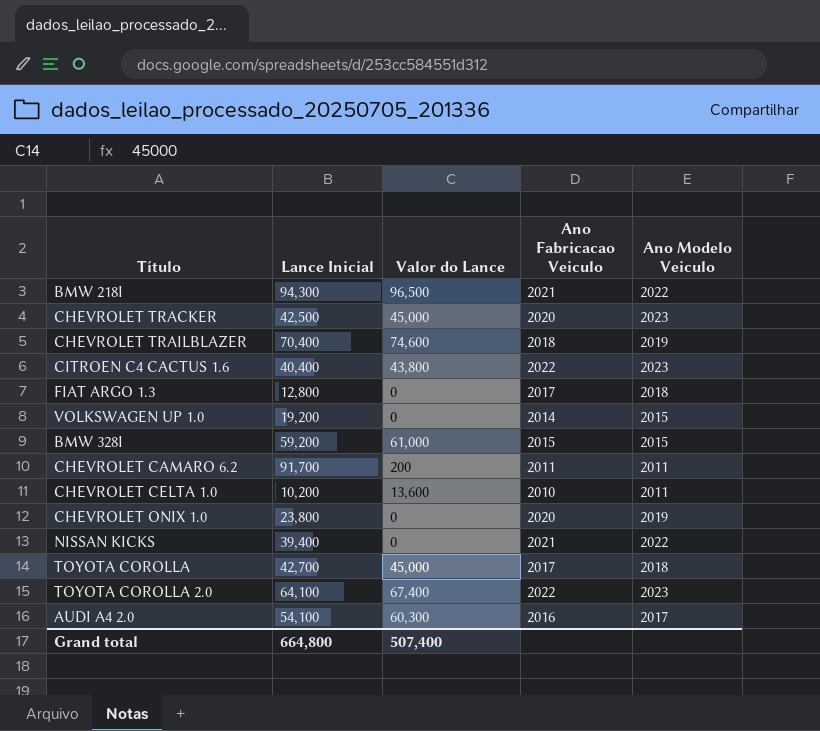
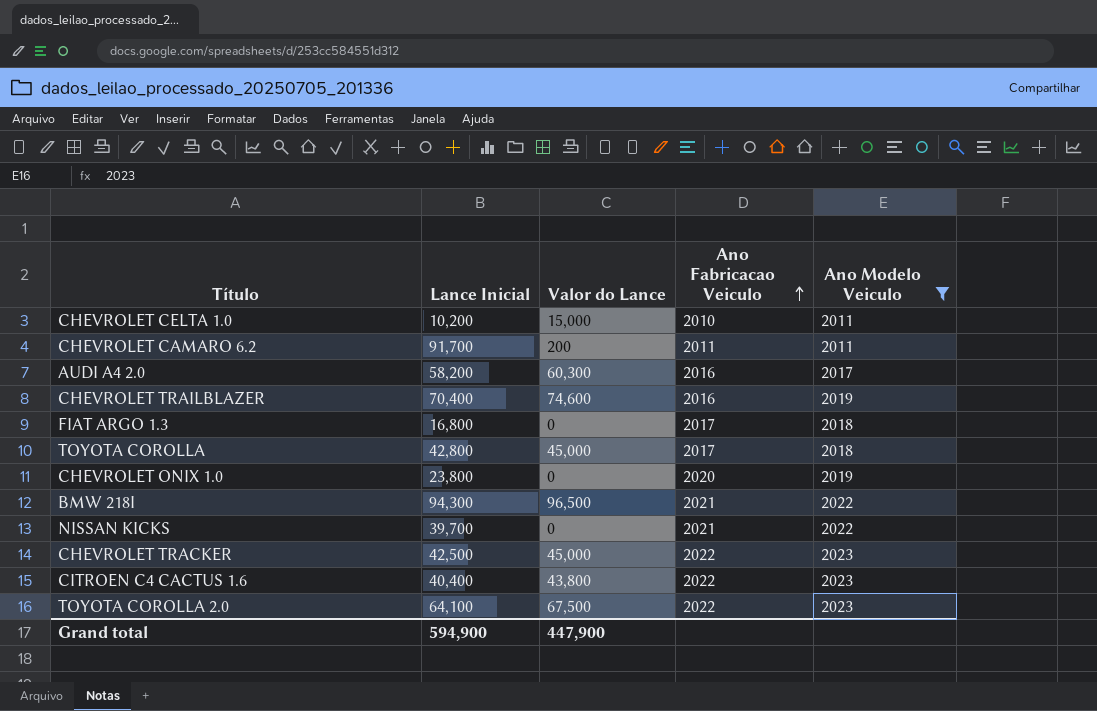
filter: none -> Ano Modelo Veiculo != 2015
row order: none -> Ano Fabricacao Veiculo ascending
CHEVROLET CELTA 1.0 | Valor do Lance: 13,600 -> 15,000
AUDI A4 2.0 | Lance Inicial: 54,100 -> 58,200
CHEVROLET TRAILBLAZER | Ano Fabricacao Veiculo: 2018 -> 2016
FIAT ARGO 1.3 | Lance Inicial: 12,800 -> 16,800
TOYOTA COROLLA | Lance Inicial: 42,700 -> 42,800
NISSAN KICKS | Lance Inicial: 39,400 -> 39,700
CHEVROLET TRACKER | Ano Fabricacao Veiculo: 2020 -> 2022
TOYOTA COROLLA 2.0 | Valor do Lance: 67,400 -> 67,500
Grand total | Lance Inicial: 664,800 -> 594,900
Grand total | Valor do Lance: 507,400 -> 447,900

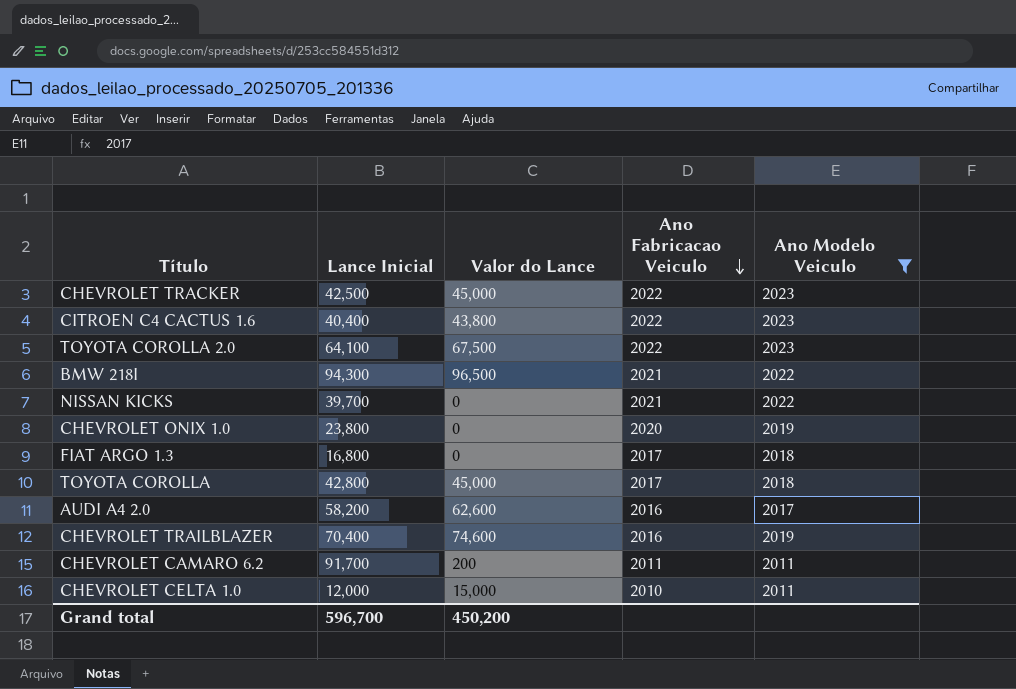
row order: Ano Fabricacao Veiculo ascending -> Ano Fabricacao Veiculo descending
AUDI A4 2.0 | Valor do Lance: 60,300 -> 62,600
CHEVROLET CELTA 1.0 | Lance Inicial: 10,200 -> 12,000
Grand total | Lance Inicial: 594,900 -> 596,700
Grand total | Valor do Lance: 447,900 -> 450,200

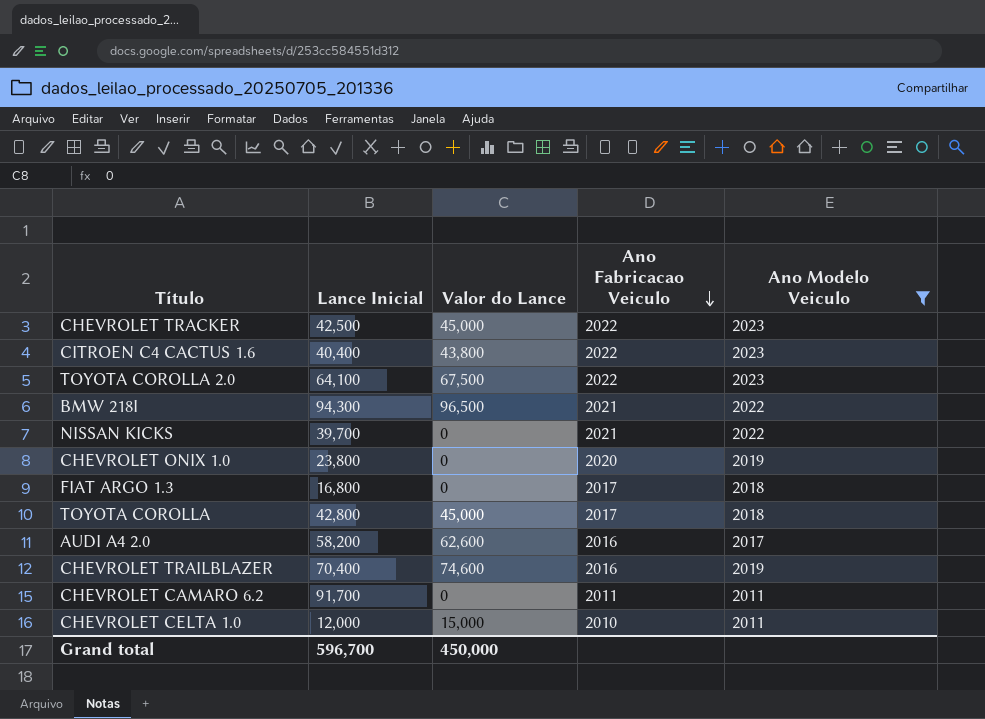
CHEVROLET CAMARO 6.2 | Valor do Lance: 200 -> 0
Grand total | Valor do Lance: 450,200 -> 450,000

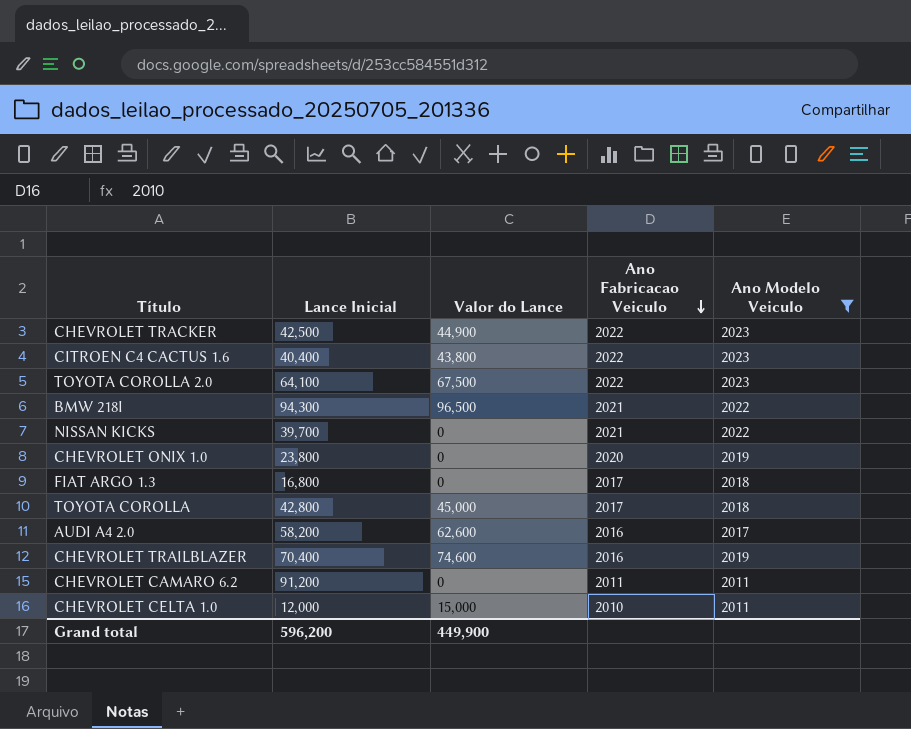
CHEVROLET TRACKER | Valor do Lance: 45,000 -> 44,900
CHEVROLET CAMARO 6.2 | Lance Inicial: 91,700 -> 91,200
Grand total | Lance Inicial: 596,700 -> 596,200
Grand total | Valor do Lance: 450,000 -> 449,900

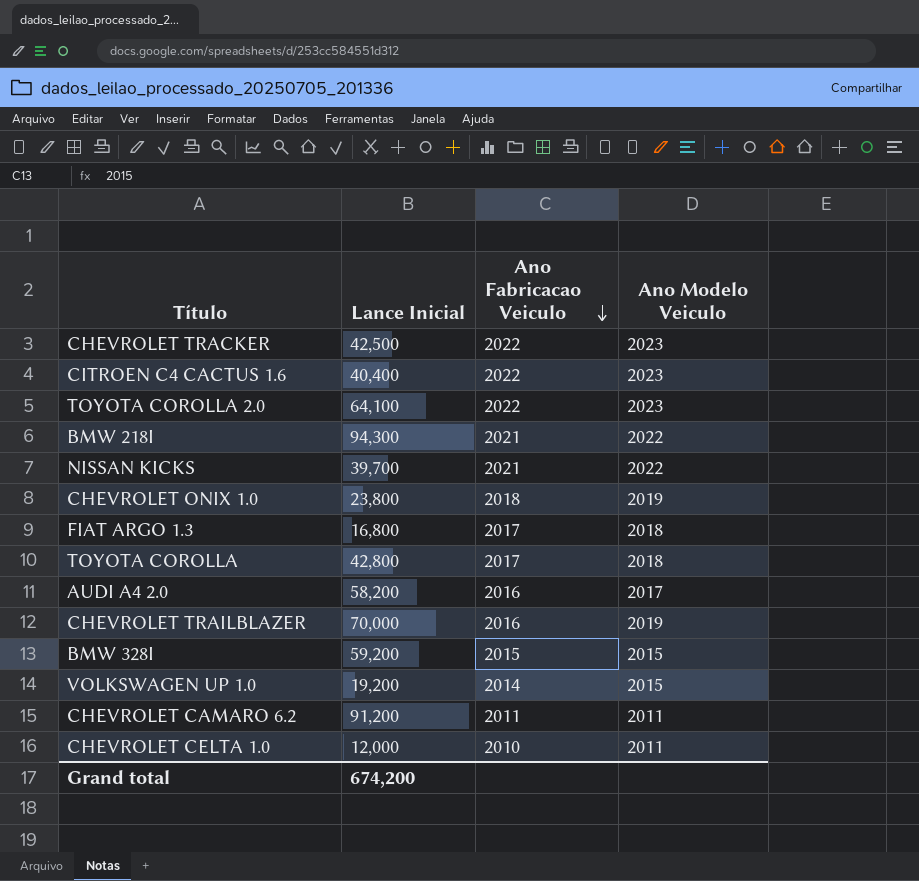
filter: Ano Modelo Veiculo != 2015 -> none
column Valor do Lance | position: 3 -> none
CHEVROLET ONIX 1.0 | Ano Fabricacao Veiculo: 2020 -> 2018
CHEVROLET TRAILBLAZER | Lance Inicial: 70,400 -> 70,000
Grand total | Lance Inicial: 596,200 -> 674,200

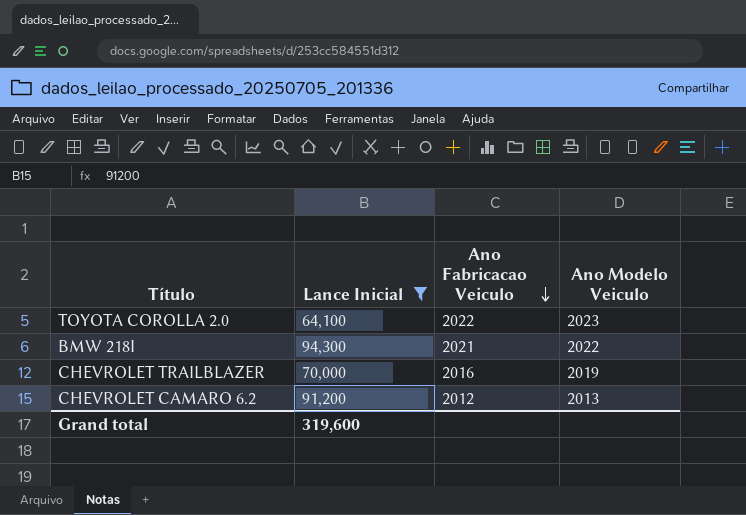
filter: none -> Lance Inicial >= 64,100
CHEVROLET CAMARO 6.2 | Ano Fabricacao Veiculo: 2011 -> 2012
CHEVROLET CAMARO 6.2 | Ano Modelo Veiculo: 2011 -> 2013
Grand total | Lance Inicial: 674,200 -> 319,600

